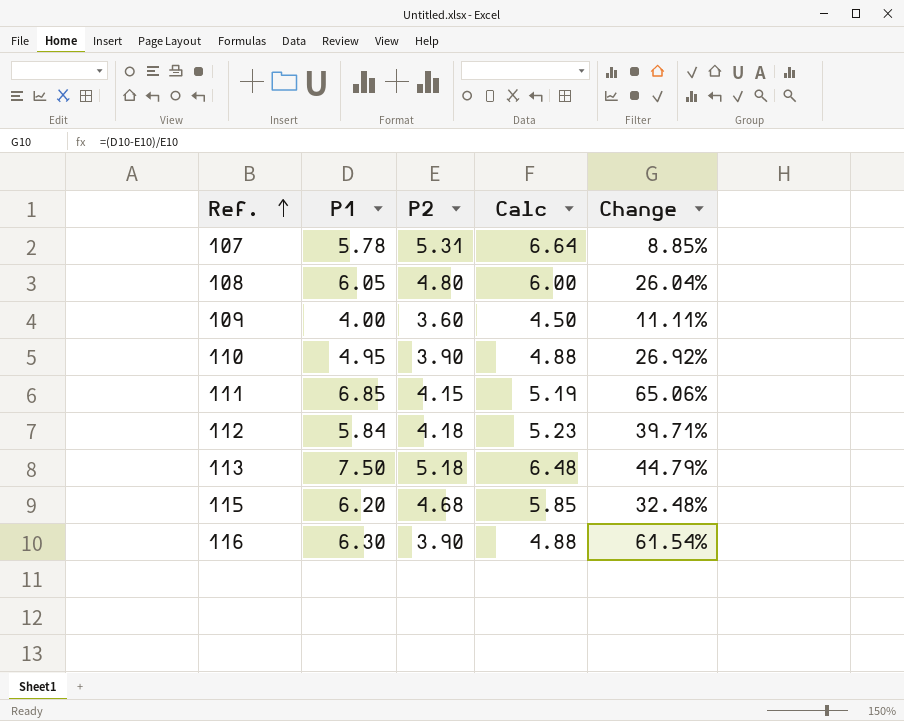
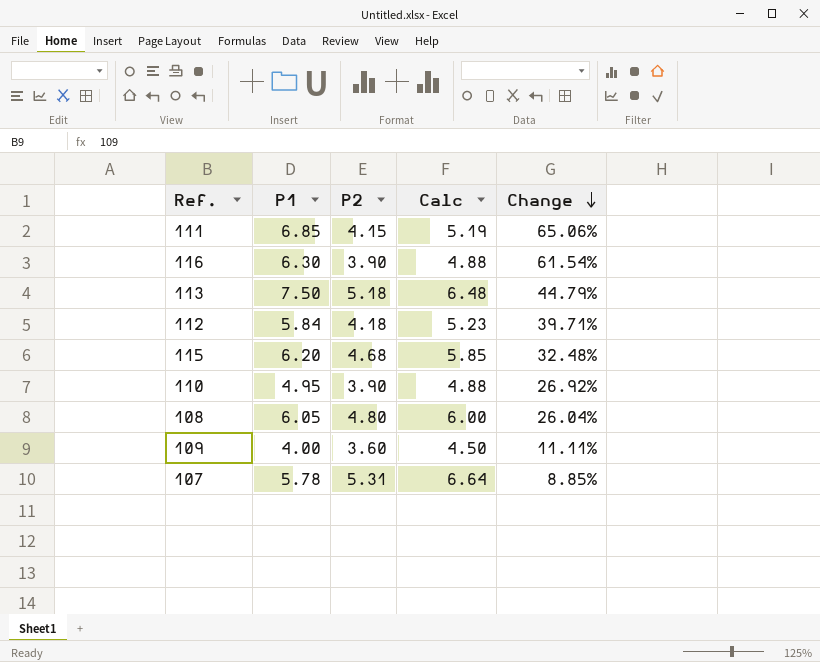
row order: Ref. ascending -> Change descending

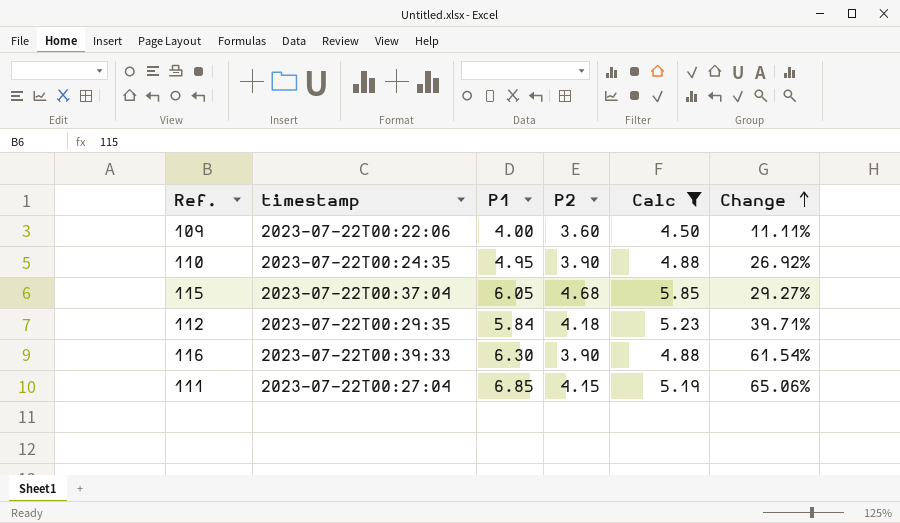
filter: none -> Calc <= 5.85
row order: Change descending -> Change ascending
column timestamp | position: none -> 2
115 | P1: 6.20 -> 6.05
115 | Change: 32.48% -> 29.27%

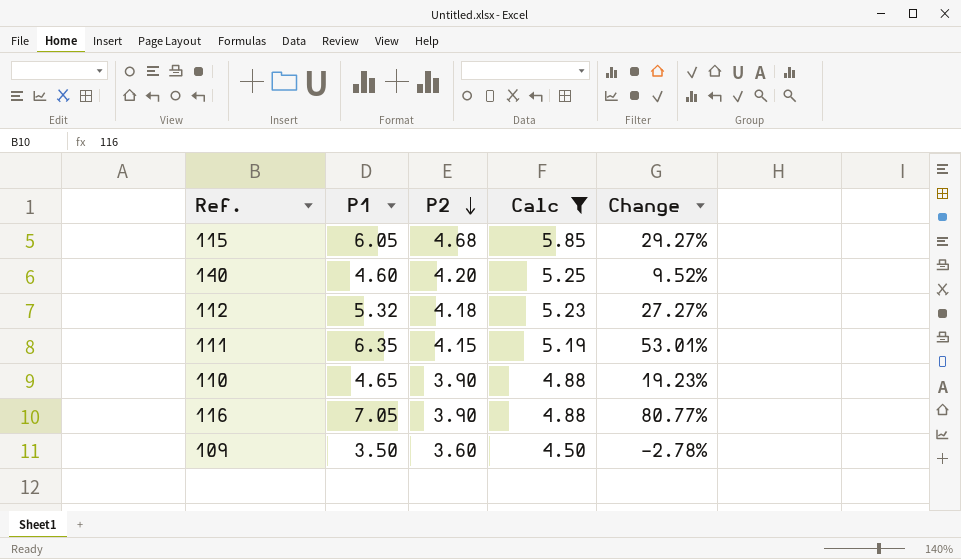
row order: Change ascending -> P2 descending
column timestamp | position: 2 -> none
row 140: none -> 4.60 | 4.20 | 5.25 | 9.52%
112 | P1: 5.84 -> 5.32
112 | Change: 39.71% -> 27.27%
111 | P1: 6.85 -> 6.35
111 | Change: 65.06% -> 53.01%
110 | P1: 4.95 -> 4.65
110 | Change: 26.92% -> 19.23%
116 | P1: 6.30 -> 7.05
116 | Change: 61.54% -> 80.77%
109 | P1: 4.00 -> 3.50
109 | Change: 11.11% -> -2.78%

